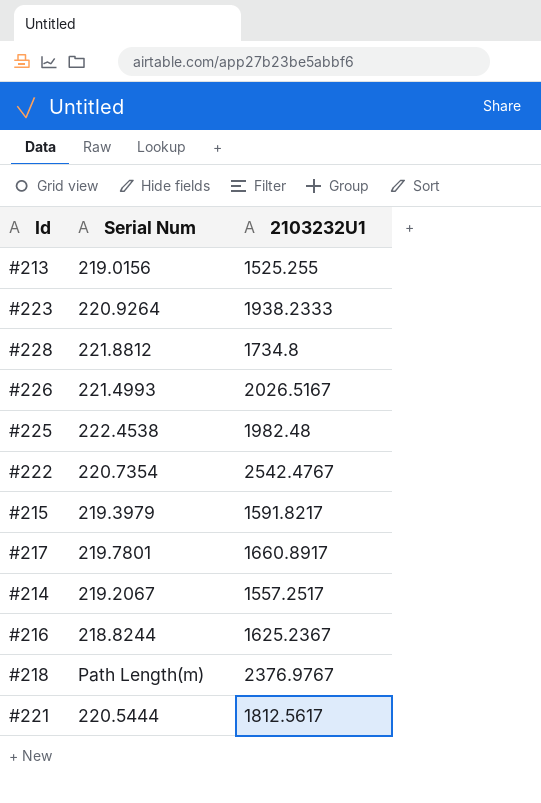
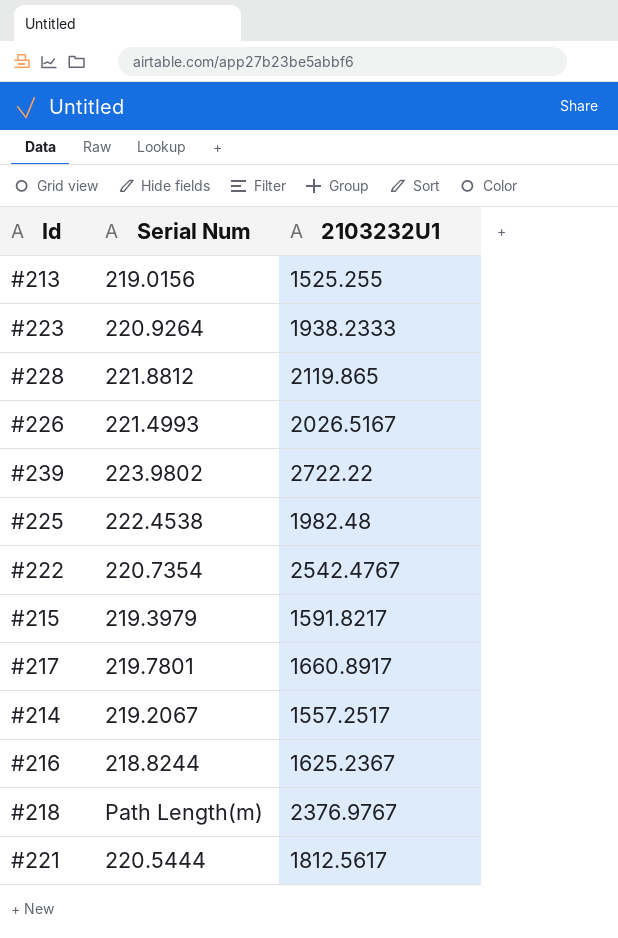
#228 | 2103232U1: 1734.8 -> 2119.865
row #239: none -> 223.9802 | 2722.22

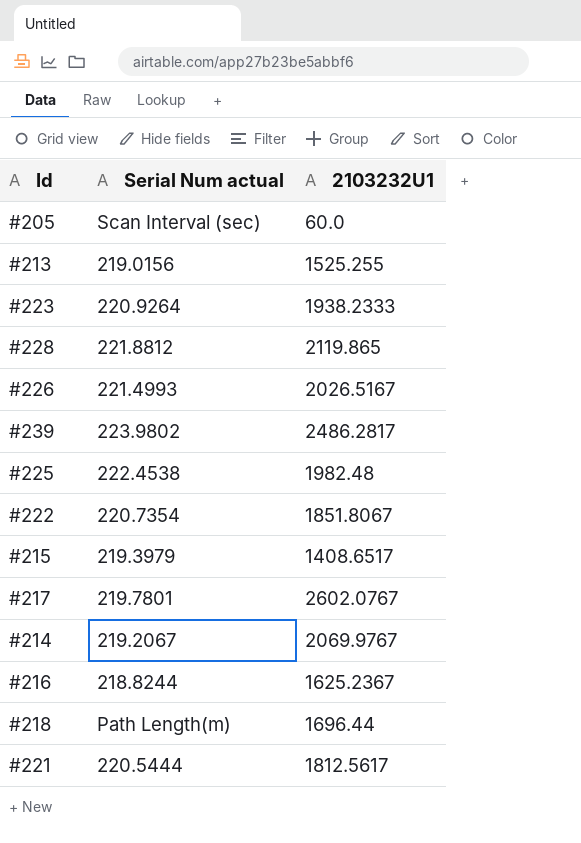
column name: Serial Num -> Serial Num actual
row #205: none -> Scan Interval (sec) | 60.0
#239 | 2103232U1: 2722.22 -> 2486.2817
#222 | 2103232U1: 2542.4767 -> 1851.8067
#215 | 2103232U1: 1591.8217 -> 1408.6517
#217 | 2103232U1: 1660.8917 -> 2602.0767
#214 | 2103232U1: 1557.2517 -> 2069.9767
#218 | 2103232U1: 2376.9767 -> 1696.44

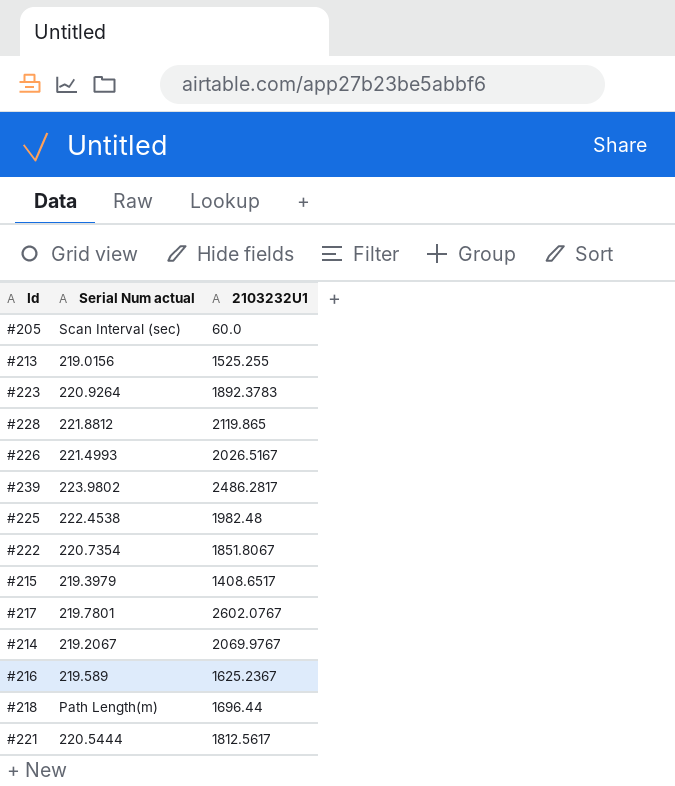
#223 | 2103232U1: 1938.2333 -> 1892.3783
#216 | Serial Num actual: 218.8244 -> 219.589

